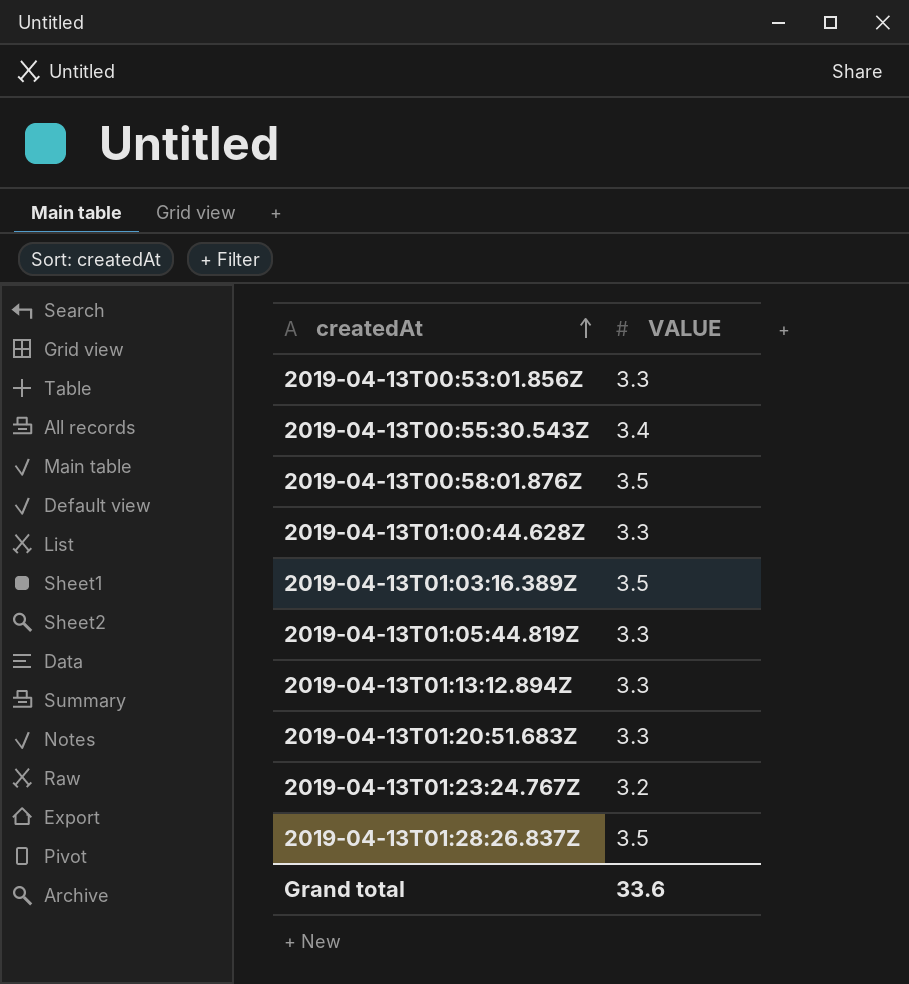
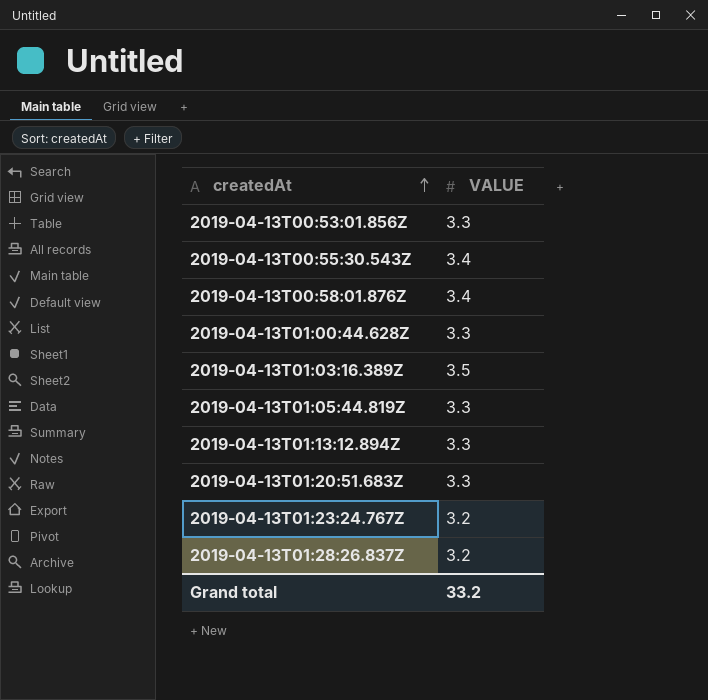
2019-04-13T00:58:01.876Z | VALUE: 3.5 -> 3.4
2019-04-13T01:28:26.837Z | VALUE: 3.5 -> 3.2
Grand total | VALUE: 33.6 -> 33.2

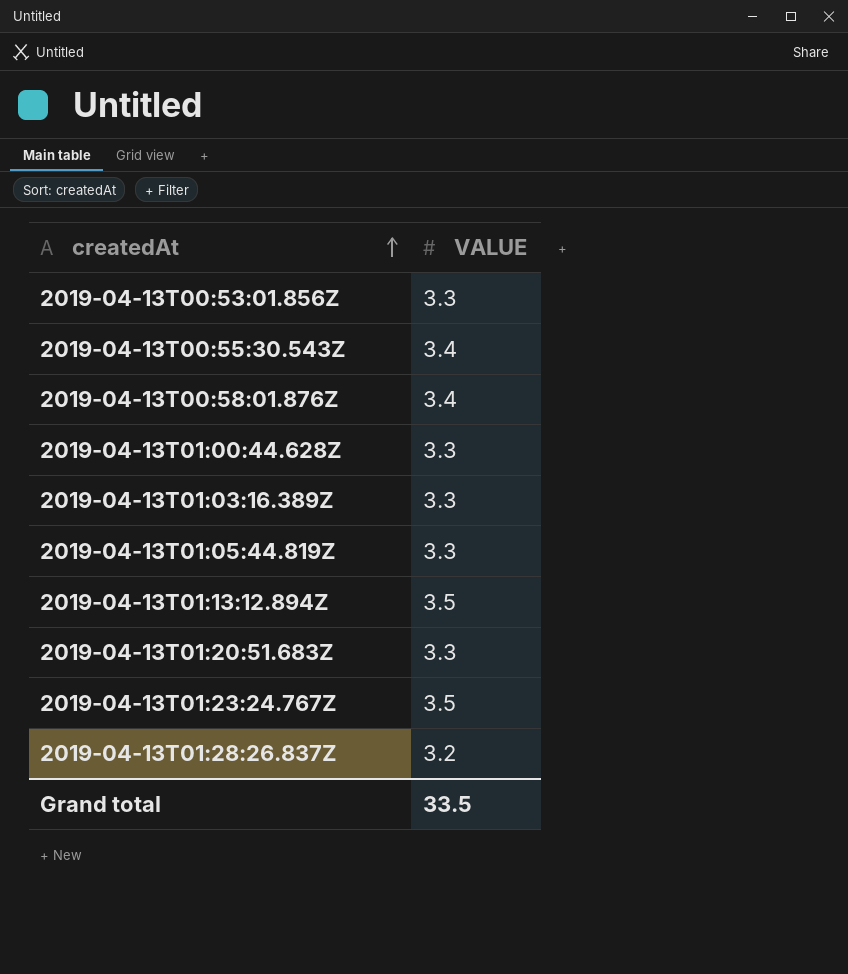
2019-04-13T01:03:16.389Z | VALUE: 3.5 -> 3.3
2019-04-13T01:13:12.894Z | VALUE: 3.3 -> 3.5
2019-04-13T01:23:24.767Z | VALUE: 3.2 -> 3.5
Grand total | VALUE: 33.2 -> 33.5

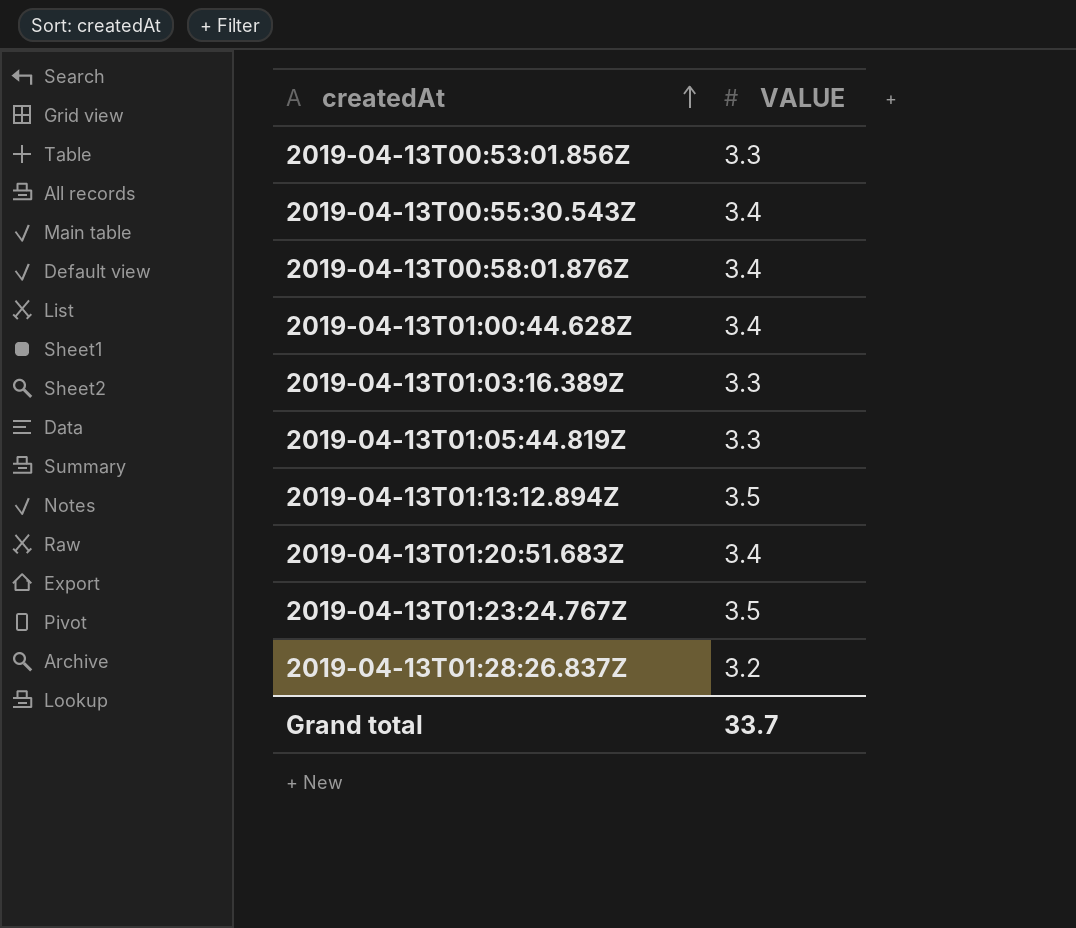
2019-04-13T01:00:44.628Z | VALUE: 3.3 -> 3.4
2019-04-13T01:20:51.683Z | VALUE: 3.3 -> 3.4
Grand total | VALUE: 33.5 -> 33.7

